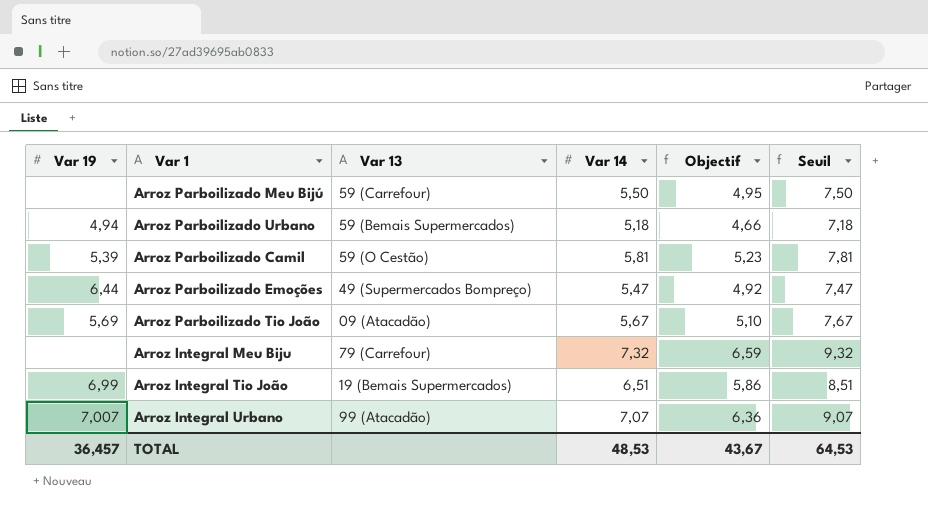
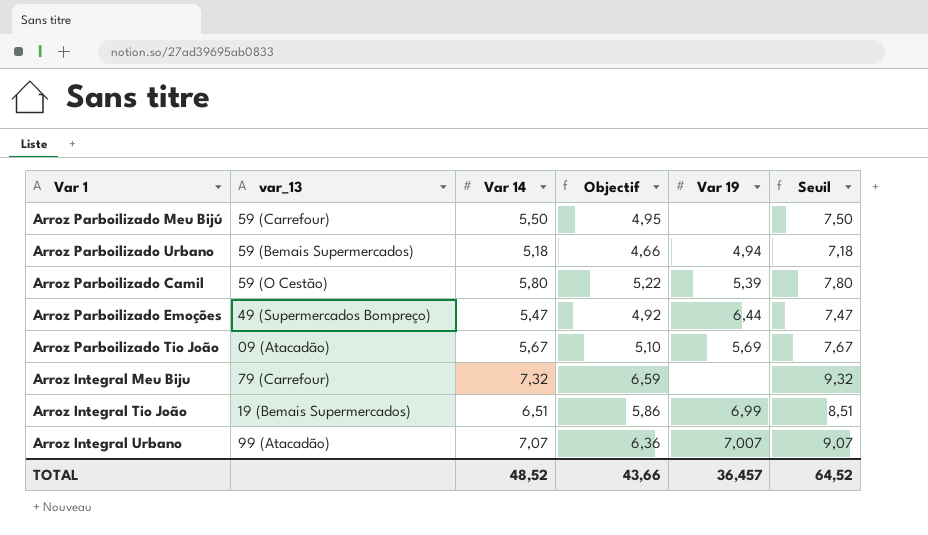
column name: Var 13 -> var_13
column Var 19 | position: 1 -> 5
Arroz Parboilizado Camil | Var 14: 5,81 -> 5,80
Arroz Parboilizado Camil | Objectif: 5,23 -> 5,22
Arroz Parboilizado Camil | Seuil: 7,81 -> 7,80
TOTAL | Var 14: 48,53 -> 48,52
TOTAL | Objectif: 43,67 -> 43,66
TOTAL | Seuil: 64,53 -> 64,52

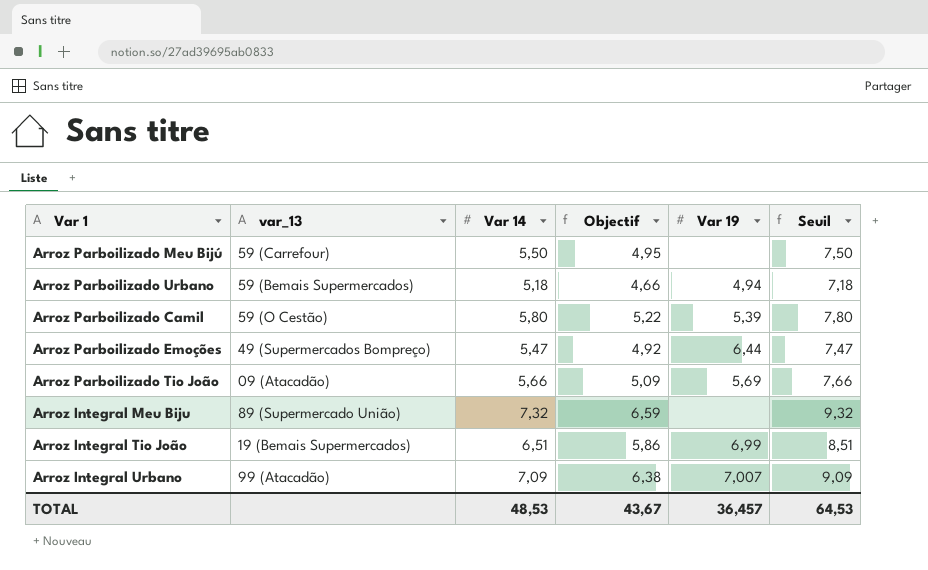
Arroz Parboilizado Tio João | Var 14: 5,67 -> 5,66
Arroz Parboilizado Tio João | Objectif: 5,10 -> 5,09
Arroz Parboilizado Tio João | Seuil: 7,67 -> 7,66
Arroz Integral Meu Biju | var_13: 79 (Carrefour) -> 89 (Supermercado União)
Arroz Integral Urbano | Var 14: 7,07 -> 7,09
Arroz Integral Urbano | Objectif: 6,36 -> 6,38
Arroz Integral Urbano | Seuil: 9,07 -> 9,09
TOTAL | Var 14: 48,52 -> 48,53
TOTAL | Objectif: 43,66 -> 43,67
TOTAL | Seuil: 64,52 -> 64,53

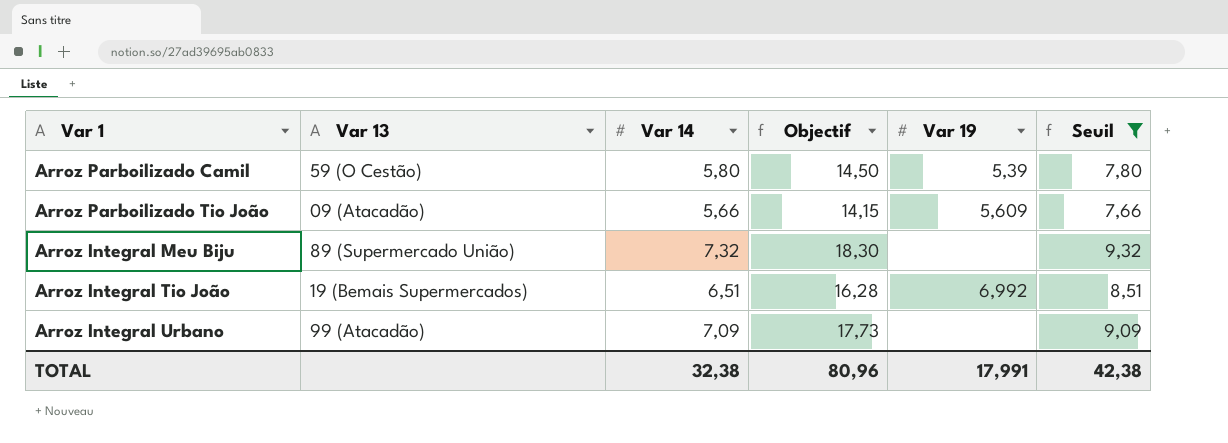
filter: none -> Seuil >= 7,66
column name: var_13 -> Var 13
column Objectif | formula: [Var 14] * 0,9 -> [Var 14] * 2,5
Arroz Parboilizado Tio João | Var 19: 5,69 -> 5,609
Arroz Integral Tio João | Var 19: 6,99 -> 6,992
Arroz Integral Urbano | Var 19: 7,007 -> none
TOTAL | Var 14: 48,53 -> 32,38
TOTAL | Objectif: 43,67 -> 80,96
TOTAL | Var 19: 36,457 -> 17,991
TOTAL | Seuil: 64,53 -> 42,38

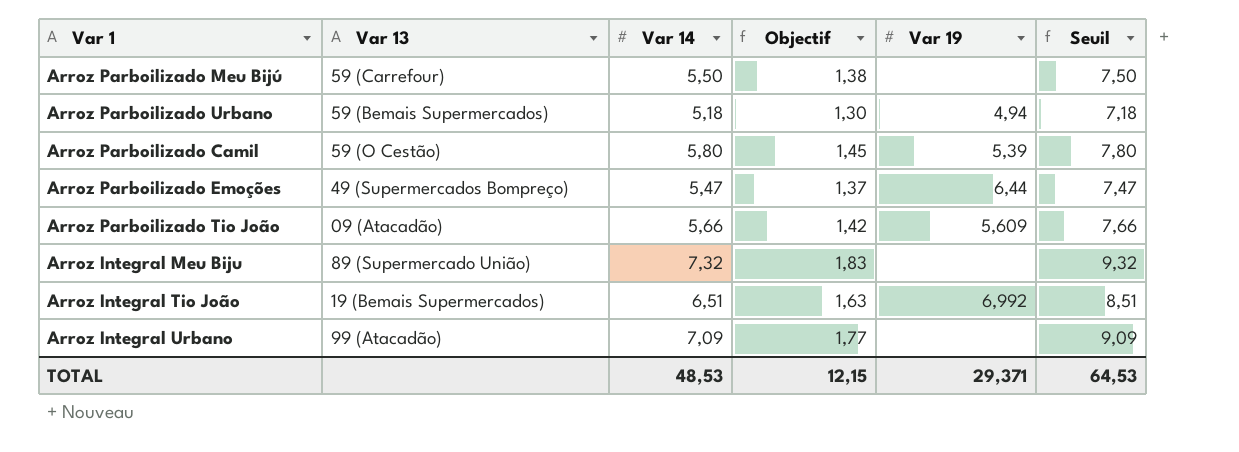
filter: Seuil >= 7,66 -> none
column Objectif | formula: [Var 14] * 2,5 -> [Var 14] * 0,25
TOTAL | Var 14: 32,38 -> 48,53
TOTAL | Objectif: 80,96 -> 12,15
TOTAL | Var 19: 17,991 -> 29,371
TOTAL | Seuil: 42,38 -> 64,53

